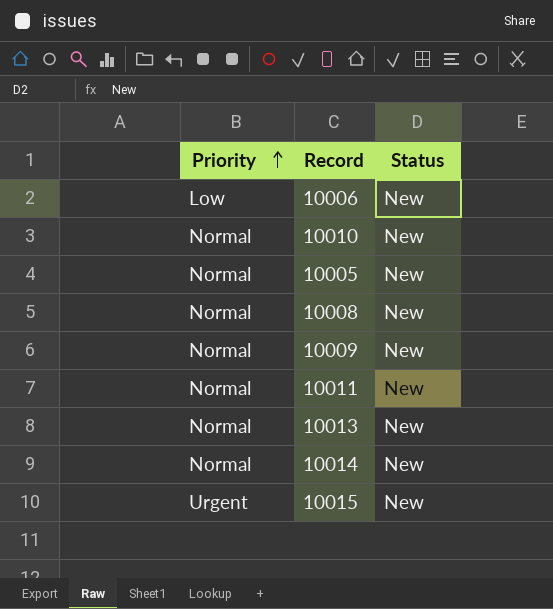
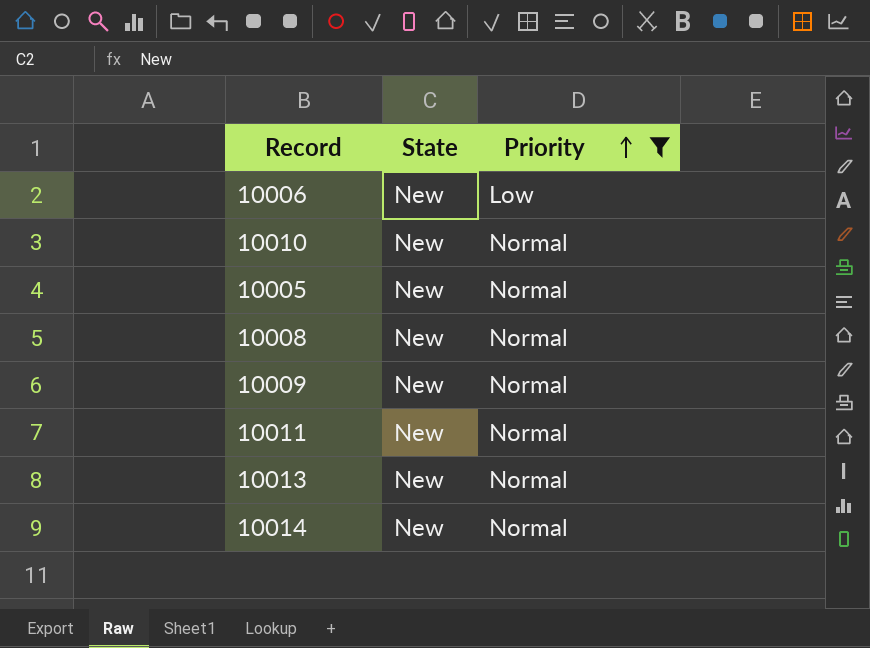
filter: none -> Priority != Urgent
column name: Status -> State
column Priority | position: 1 -> 3

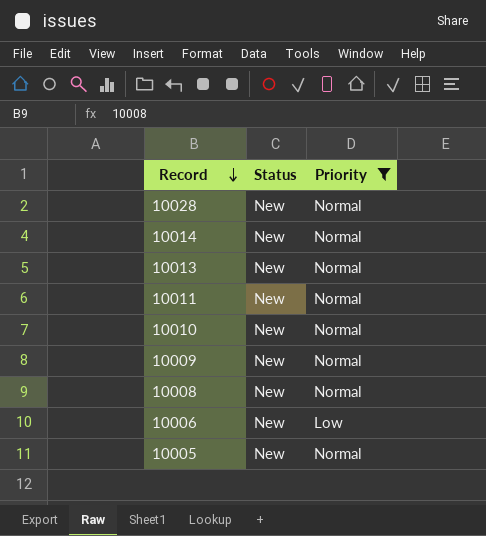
row order: Priority ascending -> Record descending
column name: State -> Status
row 10028: none -> New | Normal

